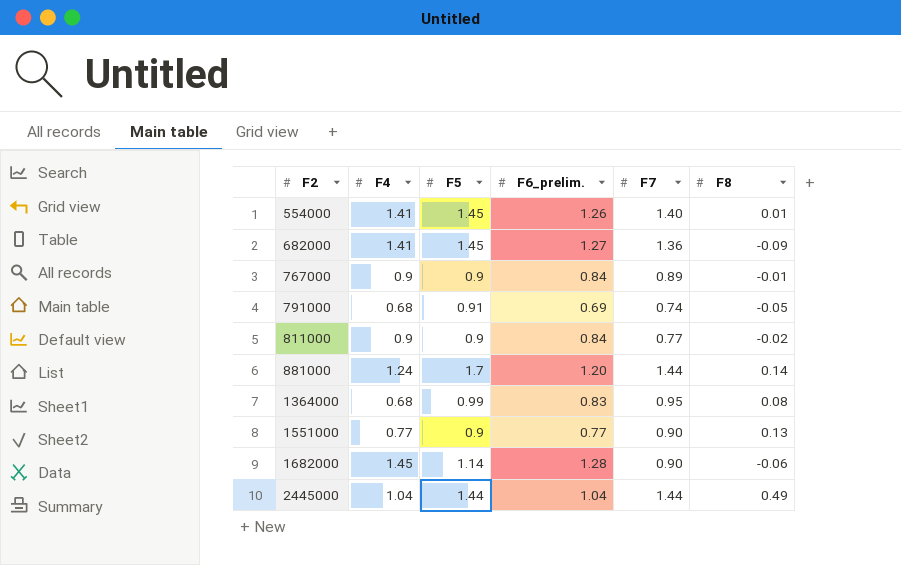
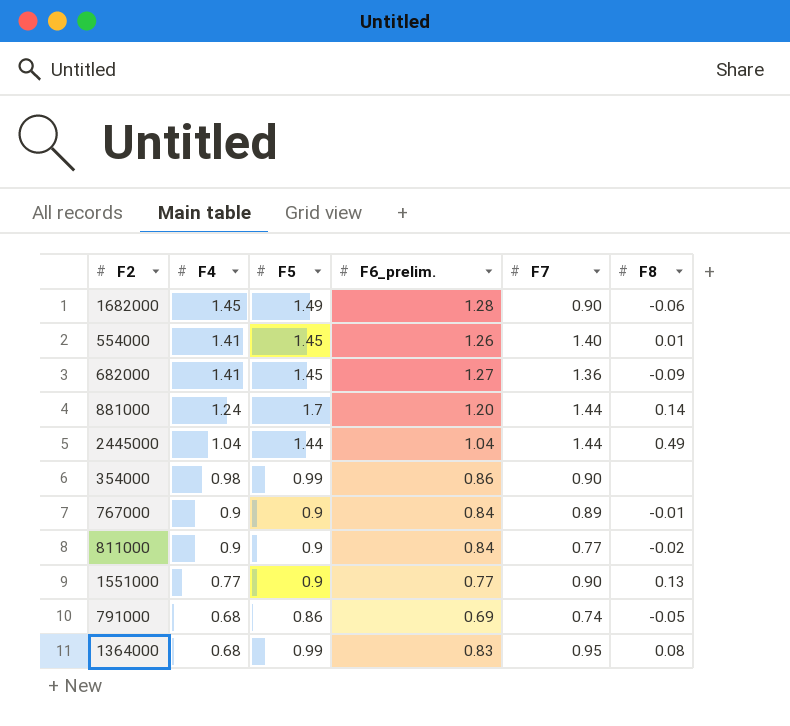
row order: F2 ascending -> F4 descending
1682000 | F5: 1.14 -> 1.49
row 354000: none -> 0.98 | 0.99 | 0.86 | 0.90 | none
791000 | F5: 0.91 -> 0.86

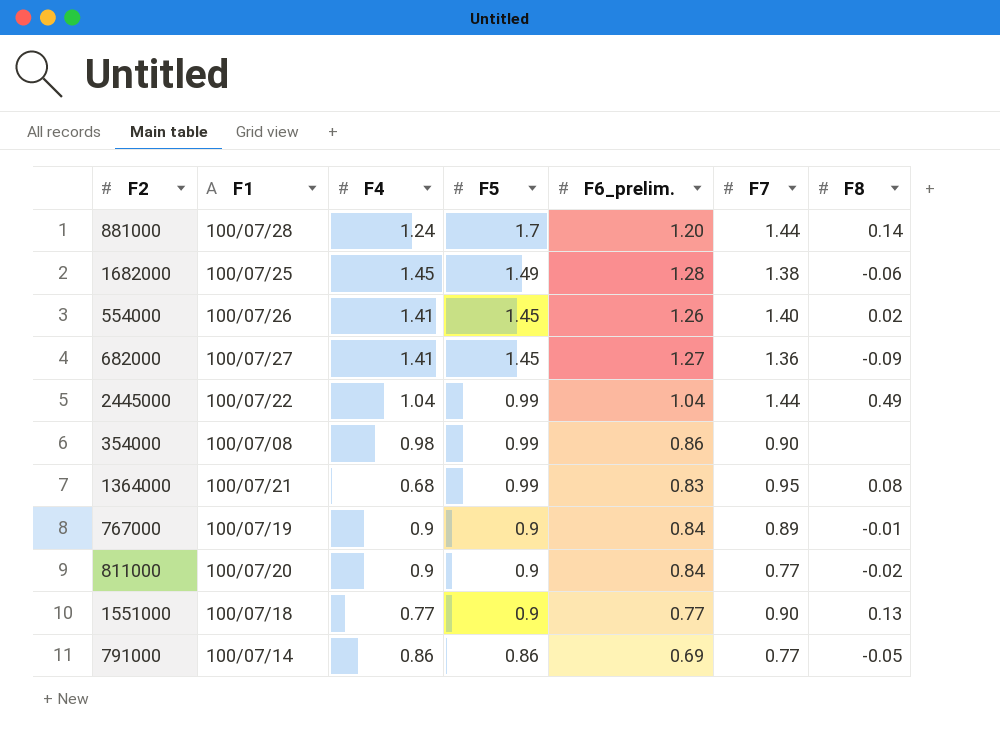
row order: F4 descending -> F5 descending
column F1 | position: none -> 2
1682000 | F7: 0.90 -> 1.38
554000 | F8: 0.01 -> 0.02
2445000 | F5: 1.44 -> 0.99
791000 | F4: 0.68 -> 0.86
791000 | F7: 0.74 -> 0.77

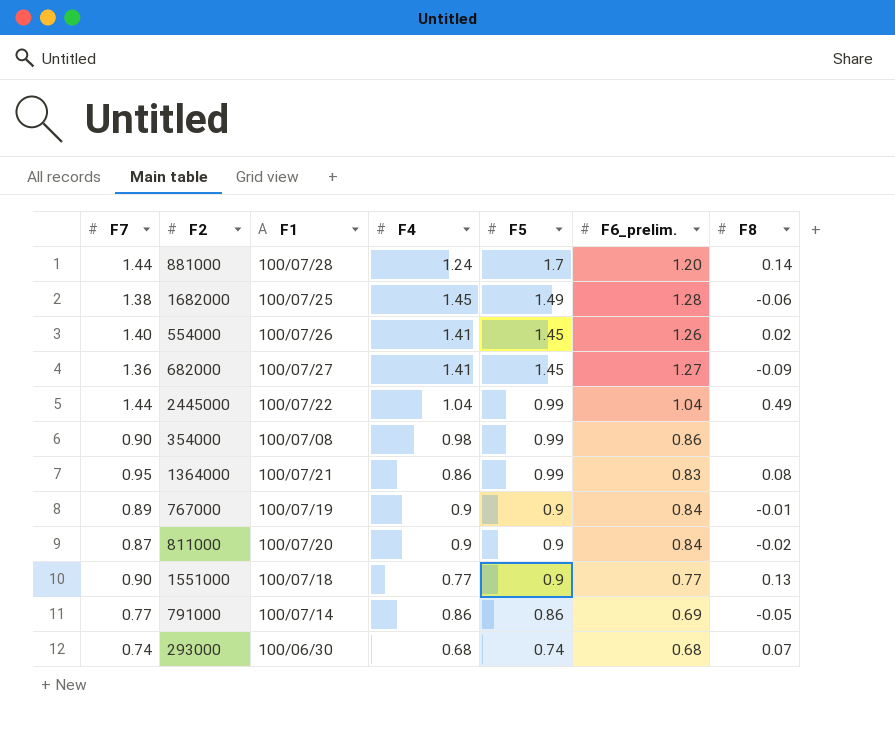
column F7 | position: 6 -> 1
1364000 | F4: 0.68 -> 0.86
811000 | F7: 0.77 -> 0.87
row 293000: none -> 0.74 | 100/06/30 | 0.68 | 0.74 | 0.68 | 0.07

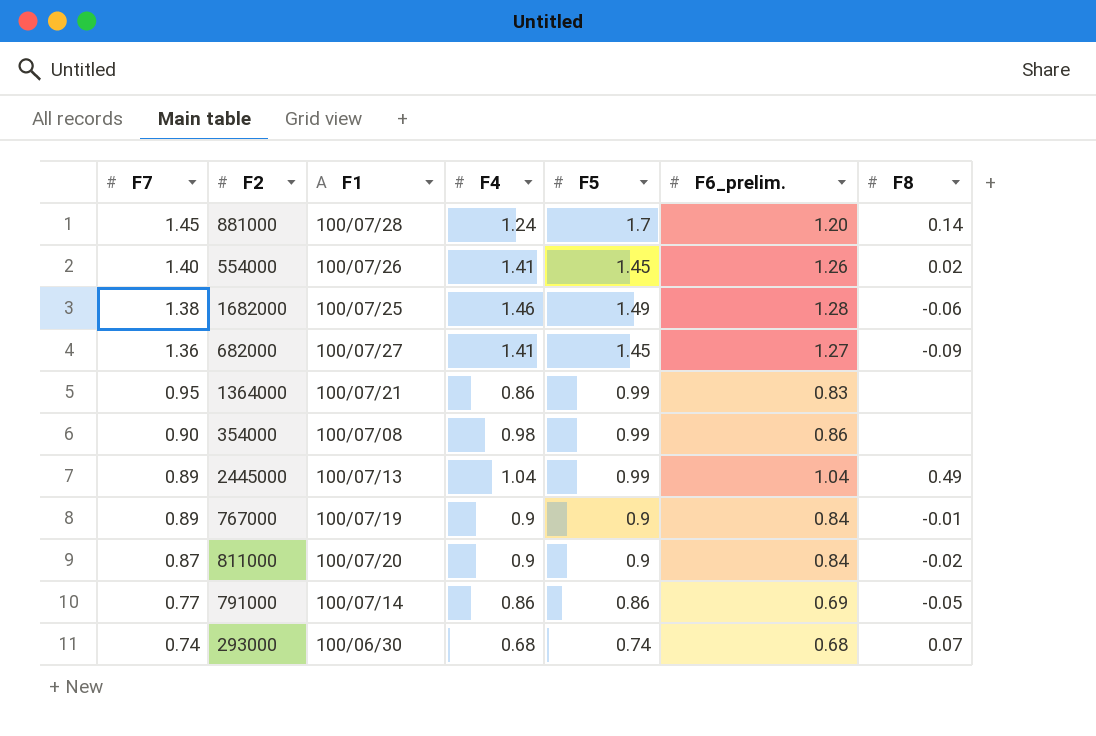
row order: F5 descending -> F7 descending
row 1551000: 0.90 | 100/07/18 | 0.77 | 0.9 | 0.77 | 0.13 -> none
881000 | F7: 1.44 -> 1.45
1682000 | F4: 1.45 -> 1.46
1364000 | F8: 0.08 -> none
2445000 | F7: 1.44 -> 0.89
2445000 | F1: 100/07/22 -> 100/07/13

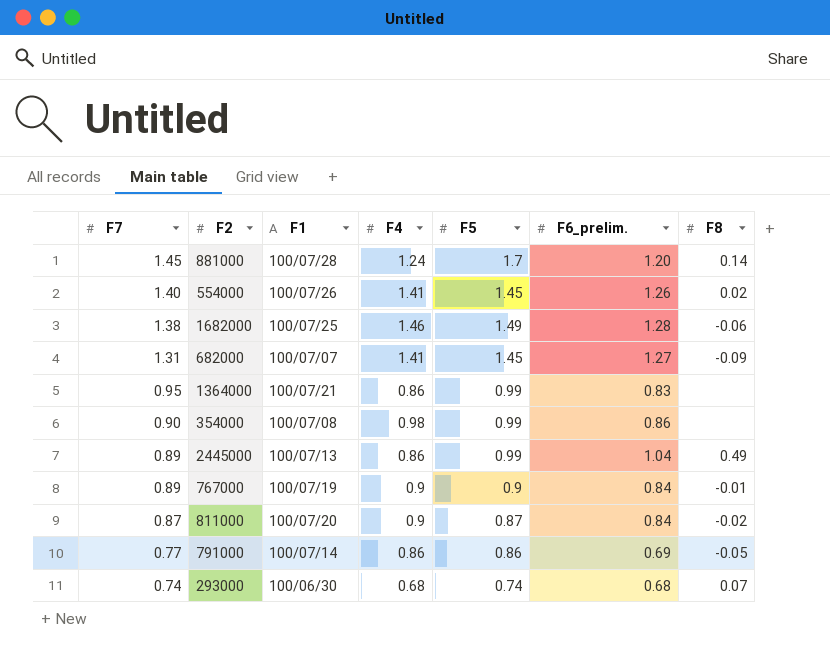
682000 | F7: 1.36 -> 1.31
682000 | F1: 100/07/27 -> 100/07/07
2445000 | F4: 1.04 -> 0.86
811000 | F5: 0.9 -> 0.87

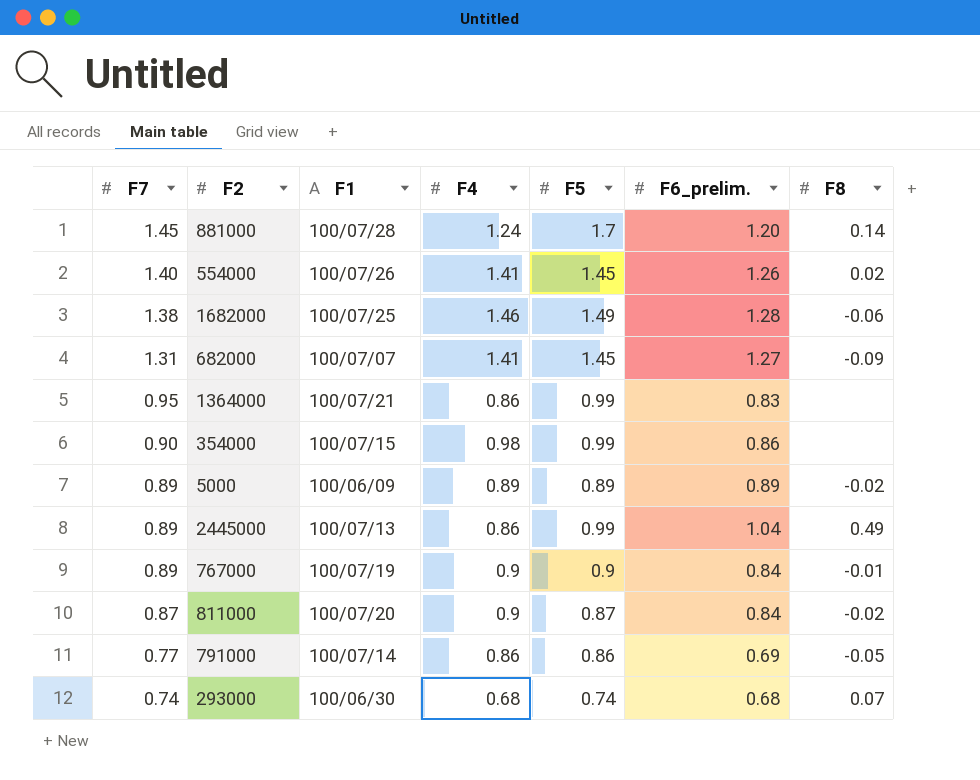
354000 | F1: 100/07/08 -> 100/07/15
row 5000: none -> 0.89 | 100/06/09 | 0.89 | 0.89 | 0.89 | -0.02

